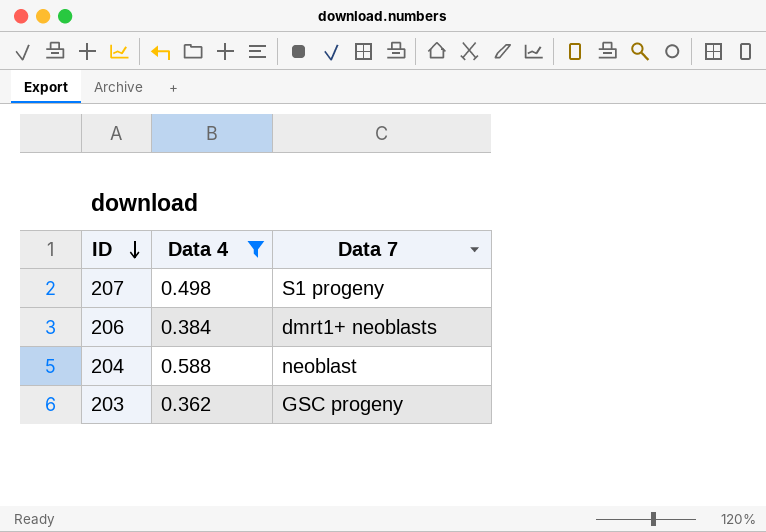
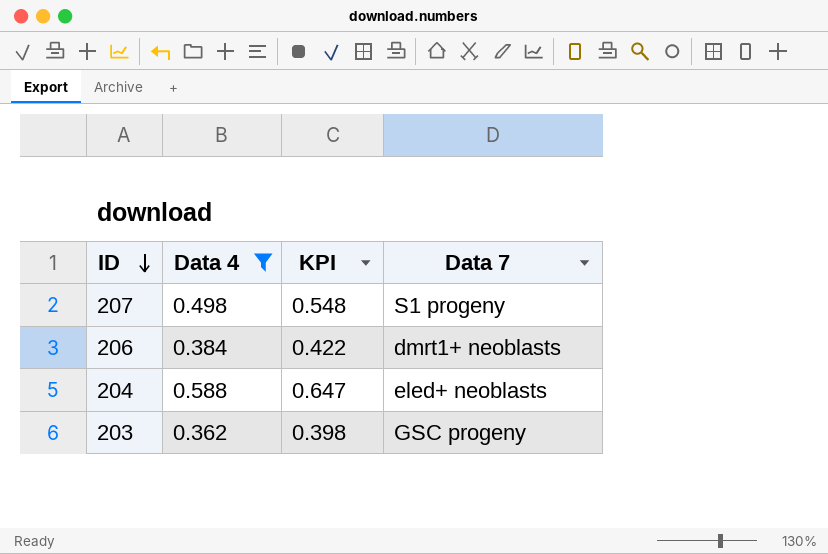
column KPI | formula: none -> [Data 4] * 1.1
204 | Data 7: neoblast -> eled+ neoblasts

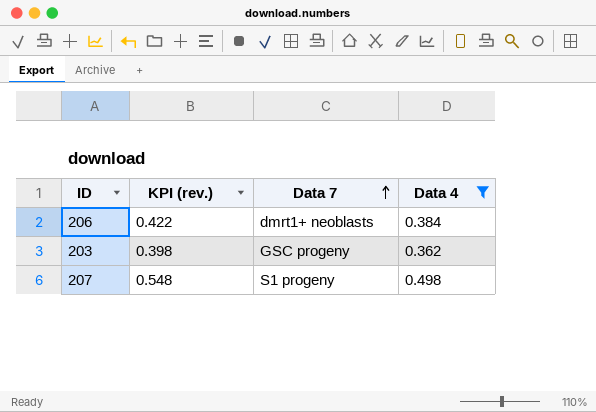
row order: ID descending -> Data 7 ascending
column name: KPI -> KPI (rev.)
column Data 4 | position: 2 -> 4
row 204: 0.588 | 0.647 | eled+ neoblasts -> none

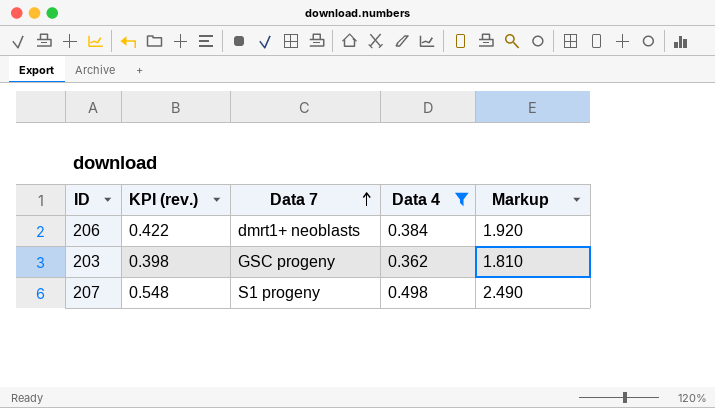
column Markup | formula: none -> [Data 4] * 5

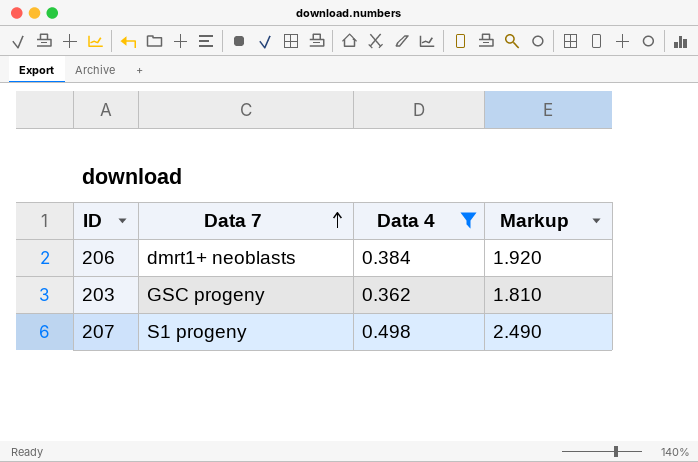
column KPI (rev.) | formula: [Data 4] * 1.1 -> none

